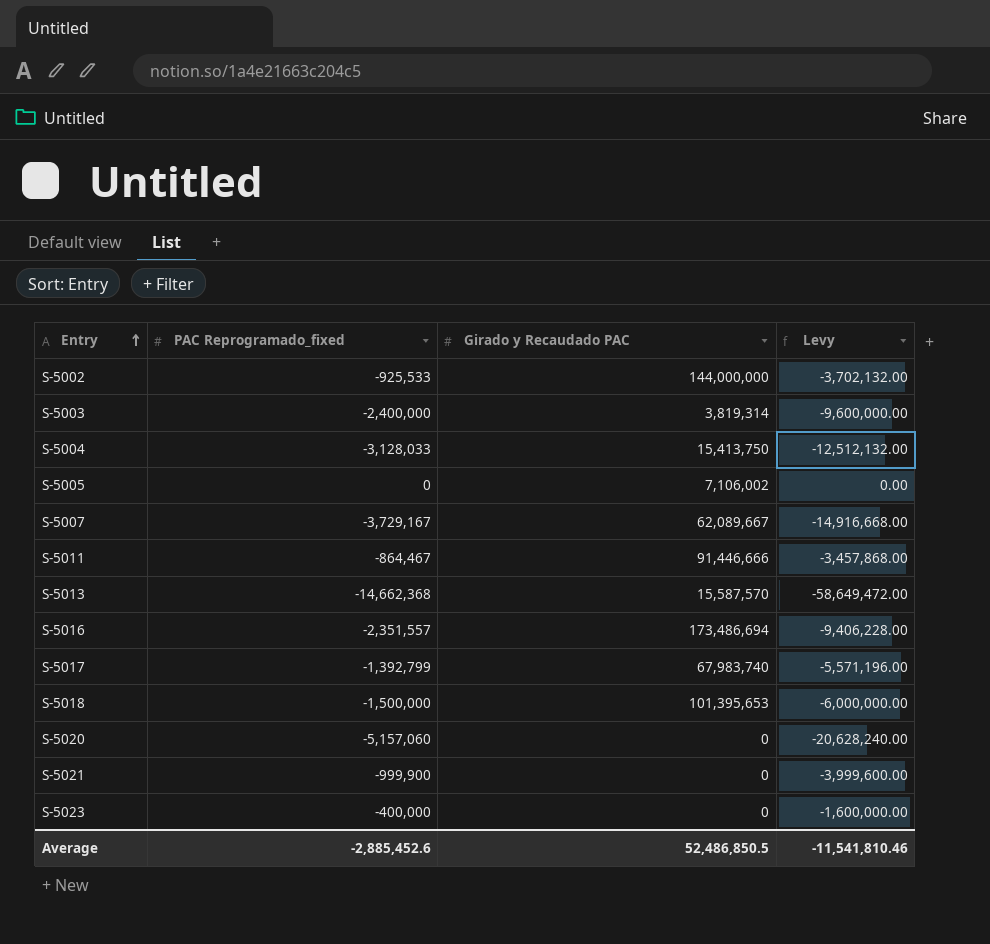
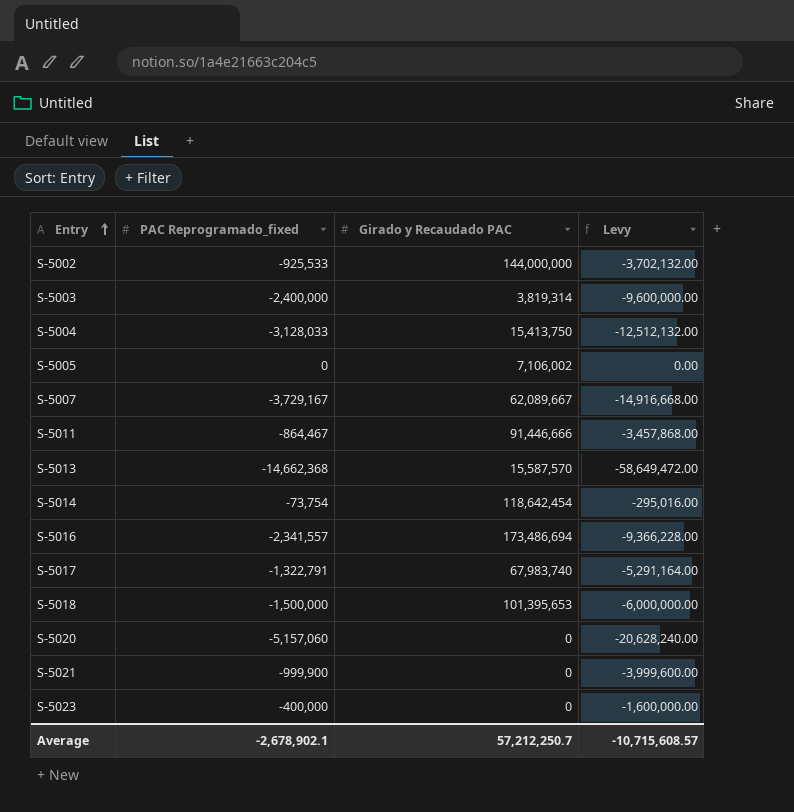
row S-5014: none -> -73,754 | 118,642,454 | -295,016.00
S-5016 | PAC Reprogramado_fixed: -2,351,557 -> -2,341,557
S-5016 | Levy: -9,406,228.00 -> -9,366,228.00
S-5017 | PAC Reprogramado_fixed: -1,392,799 -> -1,322,791
S-5017 | Levy: -5,571,196.00 -> -5,291,164.00
Average | PAC Reprogramado_fixed: -2,885,452.6 -> -2,678,902.1
Average | Girado y Recaudado PAC: 52,486,850.5 -> 57,212,250.7
Average | Levy: -11,541,810.46 -> -10,715,608.57

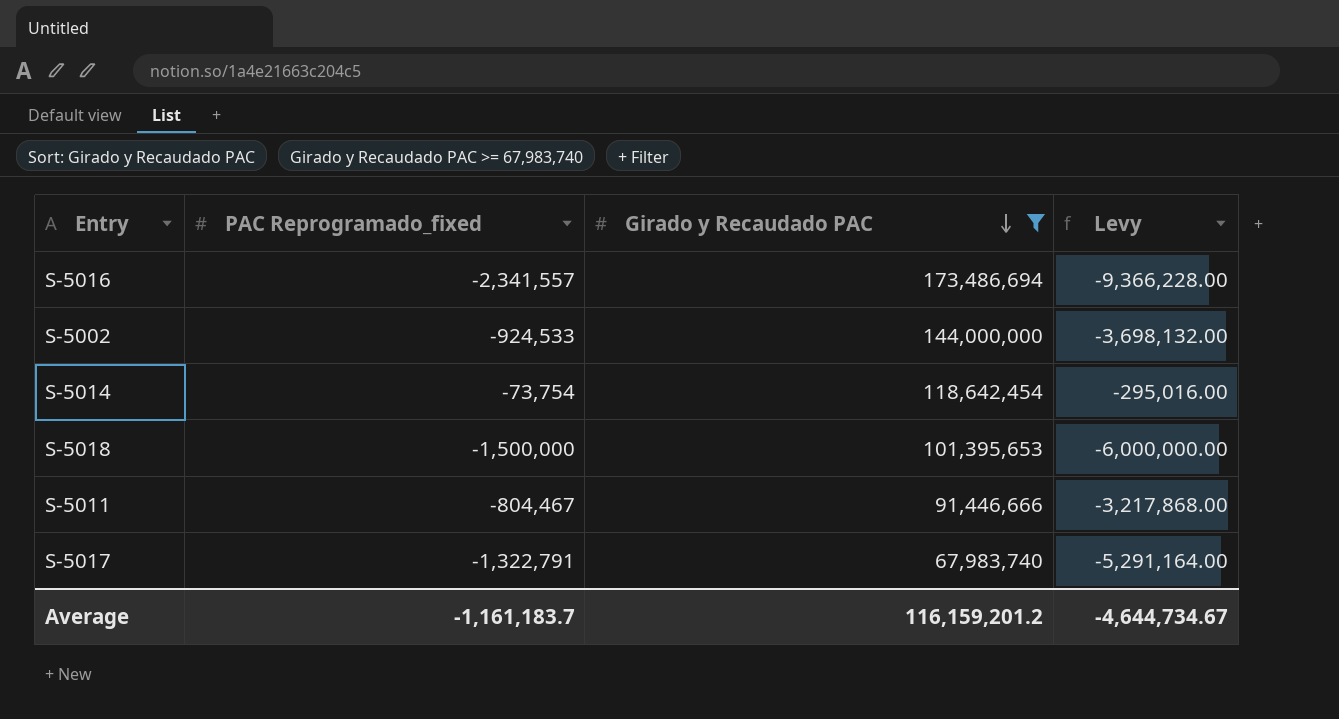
filter: none -> Girado y Recaudado PAC >= 67,983,740
row order: Entry ascending -> Girado y Recaudado PAC descending
S-5002 | PAC Reprogramado_fixed: -925,533 -> -924,533
S-5002 | Levy: -3,702,132.00 -> -3,698,132.00
S-5011 | PAC Reprogramado_fixed: -864,467 -> -804,467
S-5011 | Levy: -3,457,868.00 -> -3,217,868.00
Average | PAC Reprogramado_fixed: -2,678,902.1 -> -1,161,183.7
Average | Girado y Recaudado PAC: 57,212,250.7 -> 116,159,201.2
Average | Levy: -10,715,608.57 -> -4,644,734.67

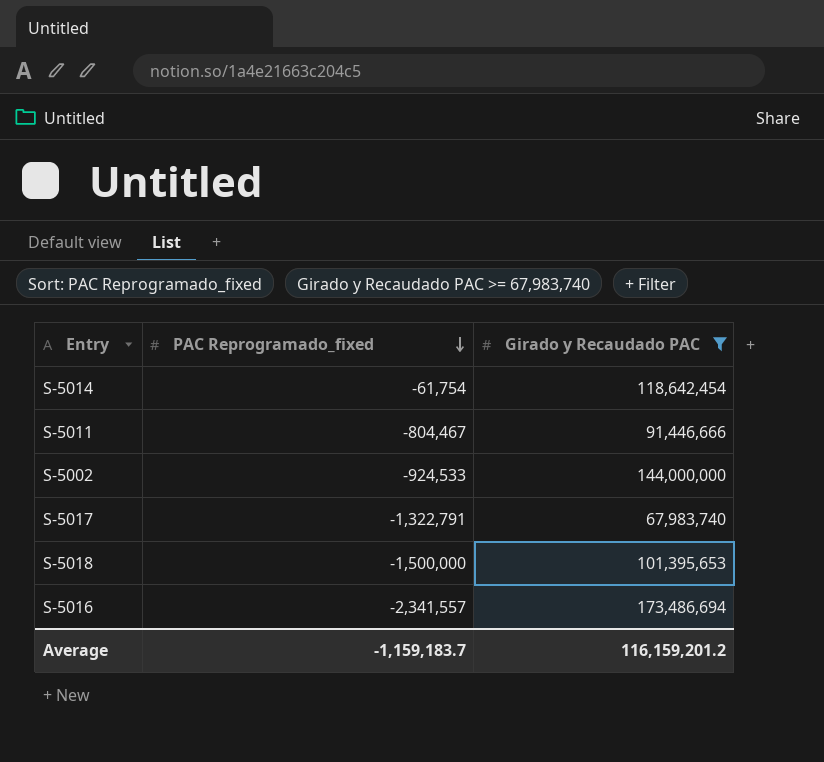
row order: Girado y Recaudado PAC descending -> PAC Reprogramado_fixed descending
column Levy | formula: [PAC Reprogramado_fixed] * 4 -> none
S-5014 | PAC Reprogramado_fixed: -73,754 -> -61,754
Average | PAC Reprogramado_fixed: -1,161,183.7 -> -1,159,183.7

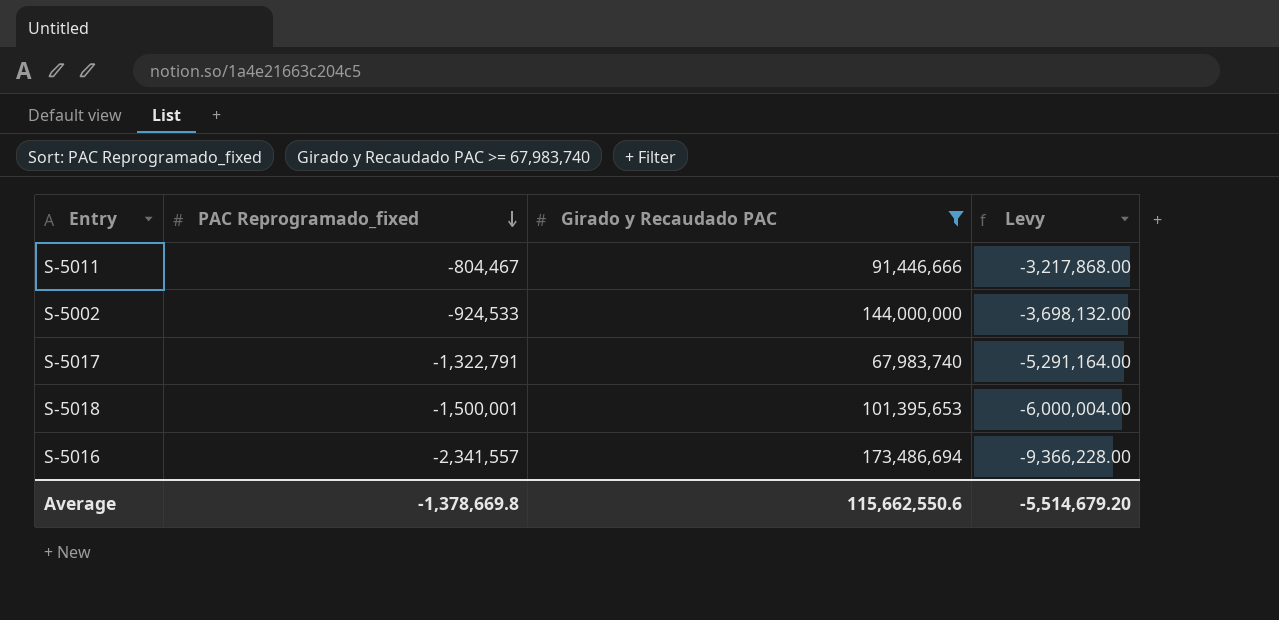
column Levy | formula: none -> [PAC Reprogramado_fixed] * 4
row S-5014: -61,754 | 118,642,454 -> none
S-5018 | PAC Reprogramado_fixed: -1,500,000 -> -1,500,001
Average | PAC Reprogramado_fixed: -1,159,183.7 -> -1,378,669.8
Average | Girado y Recaudado PAC: 116,159,201.2 -> 115,662,550.6

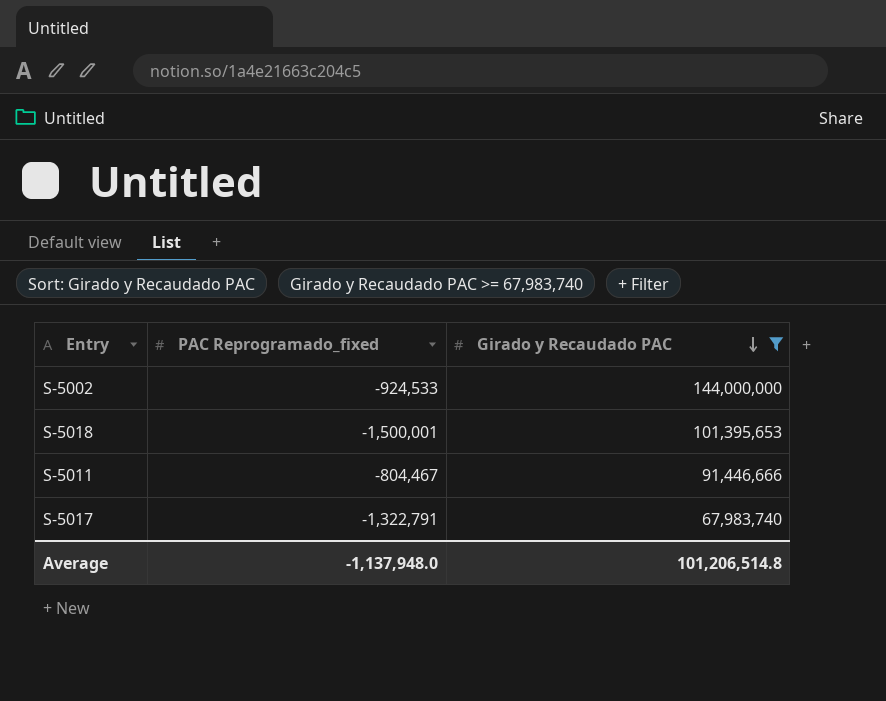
row order: PAC Reprogramado_fixed descending -> Girado y Recaudado PAC descending
column Levy | formula: [PAC Reprogramado_fixed] * 4 -> none
row S-5016: -2,341,557 | 173,486,694 | -9,366,228.00 -> none
Average | PAC Reprogramado_fixed: -1,378,669.8 -> -1,137,948.0
Average | Girado y Recaudado PAC: 115,662,550.6 -> 101,206,514.8

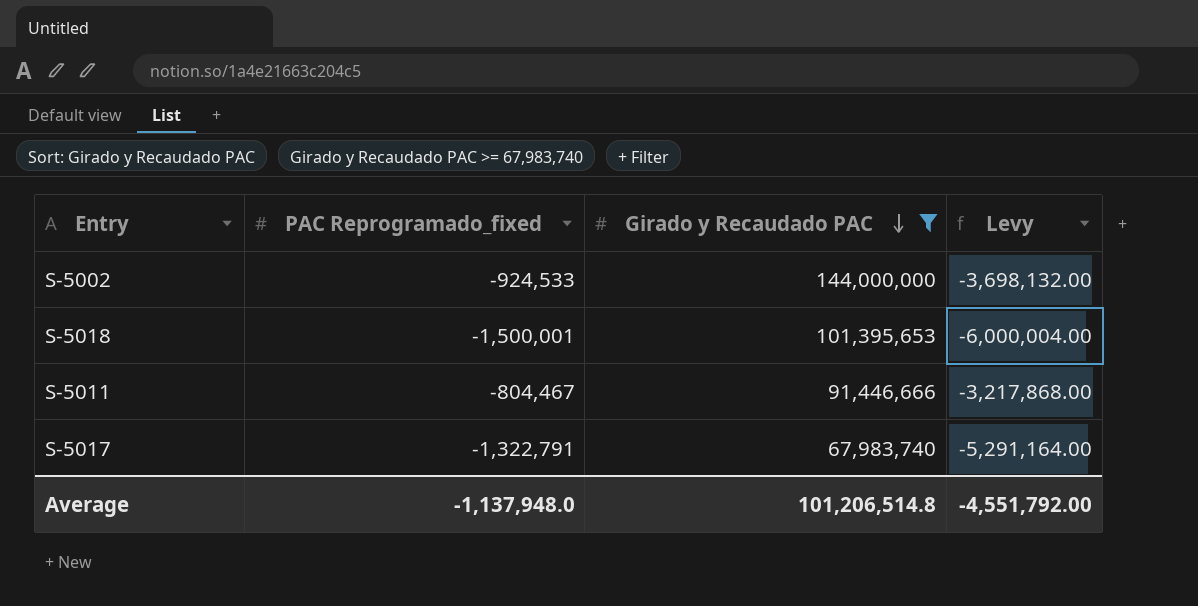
column Levy | formula: none -> [PAC Reprogramado_fixed] * 4

